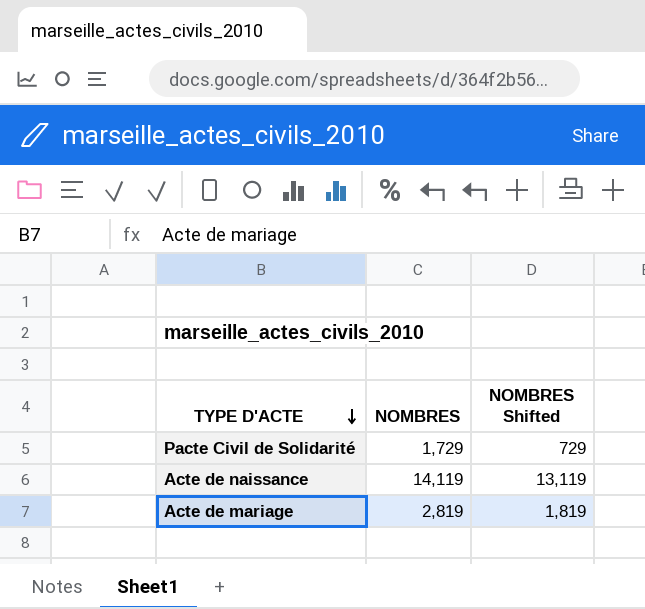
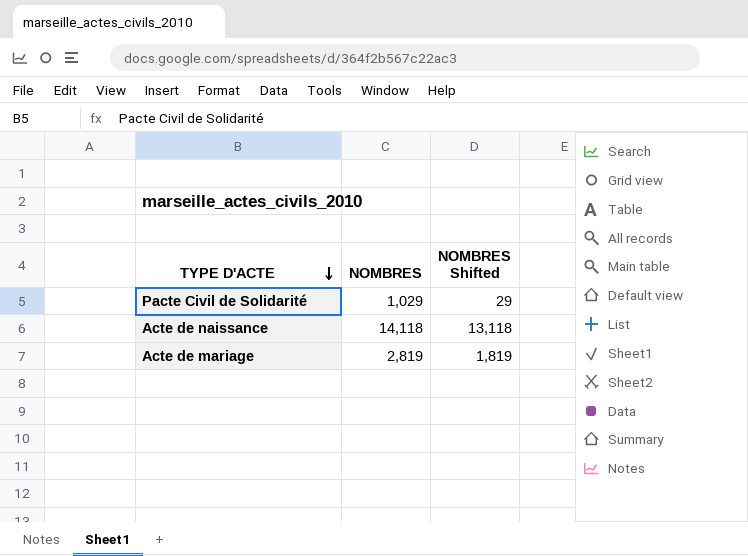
Pacte Civil de Solidarité | NOMBRES: 1,729 -> 1,029
Pacte Civil de Solidarité | NOMBRES Shifted: 729 -> 29
Acte de naissance | NOMBRES: 14,119 -> 14,118
Acte de naissance | NOMBRES Shifted: 13,119 -> 13,118

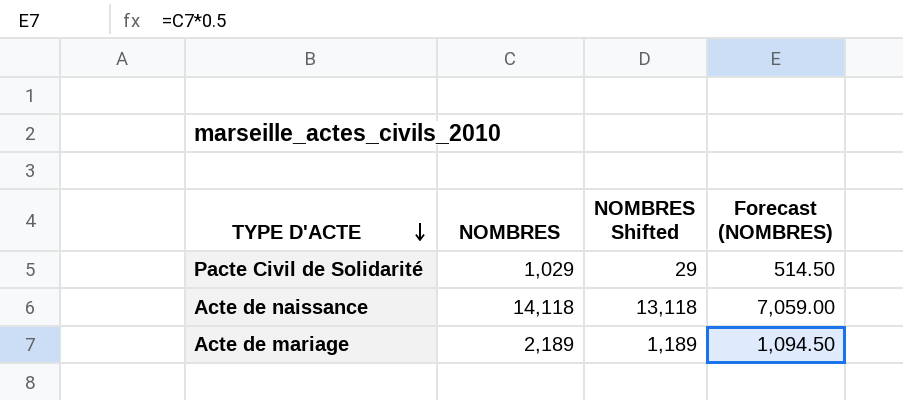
column Forecast (NOMBRES) | formula: none -> [NOMBRES] * 0.5
Acte de mariage | NOMBRES: 2,819 -> 2,189
Acte de mariage | NOMBRES Shifted: 1,819 -> 1,189

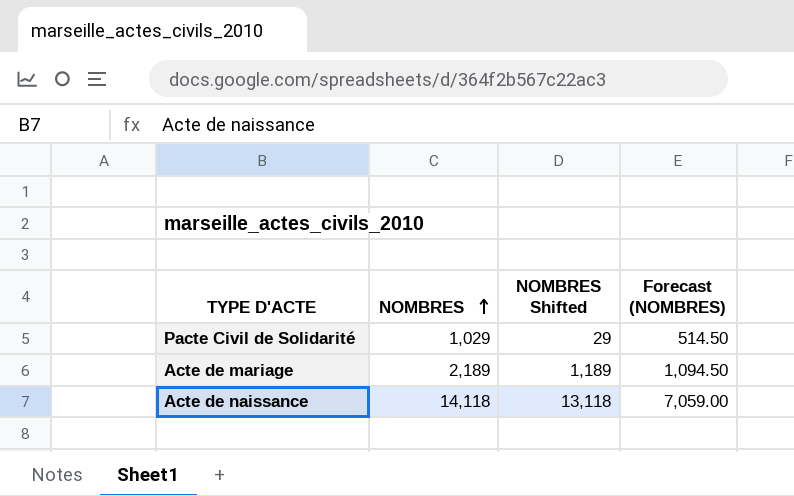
row order: TYPE D'ACTE descending -> NOMBRES ascending

